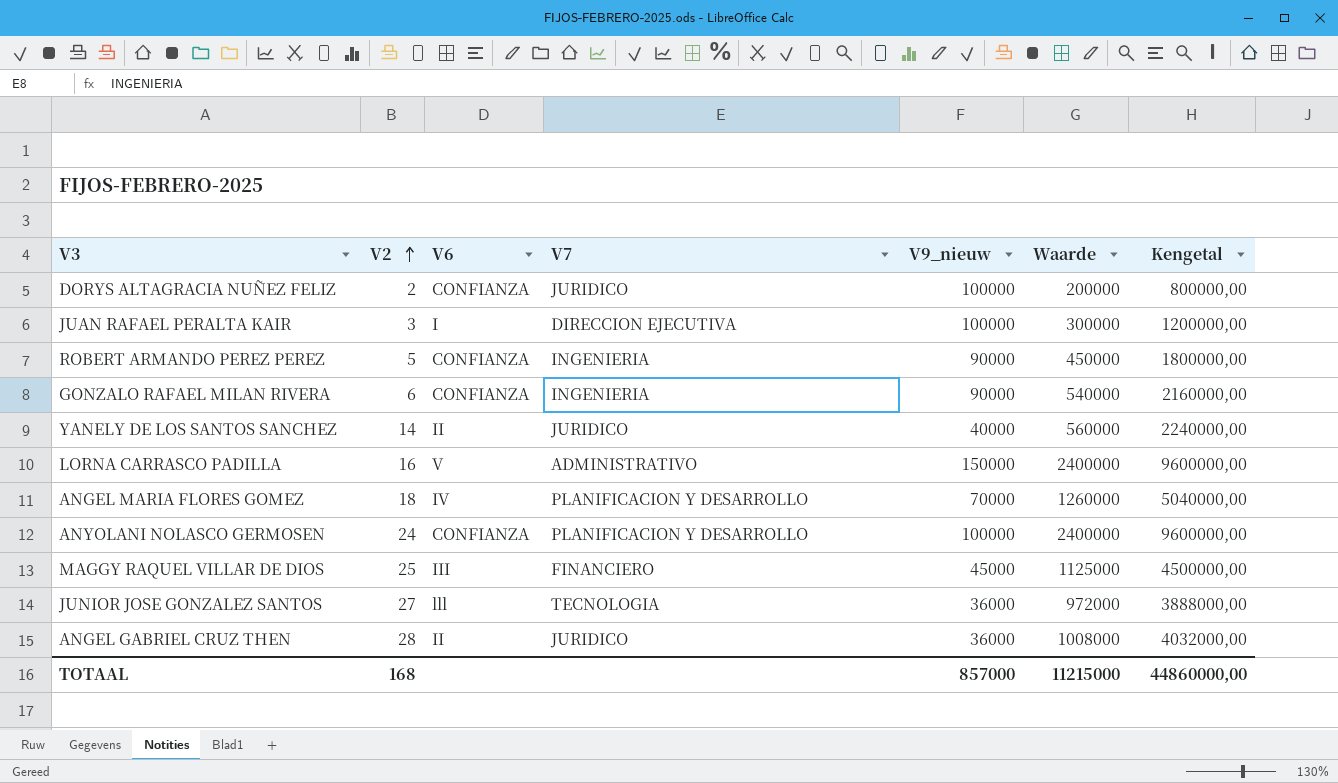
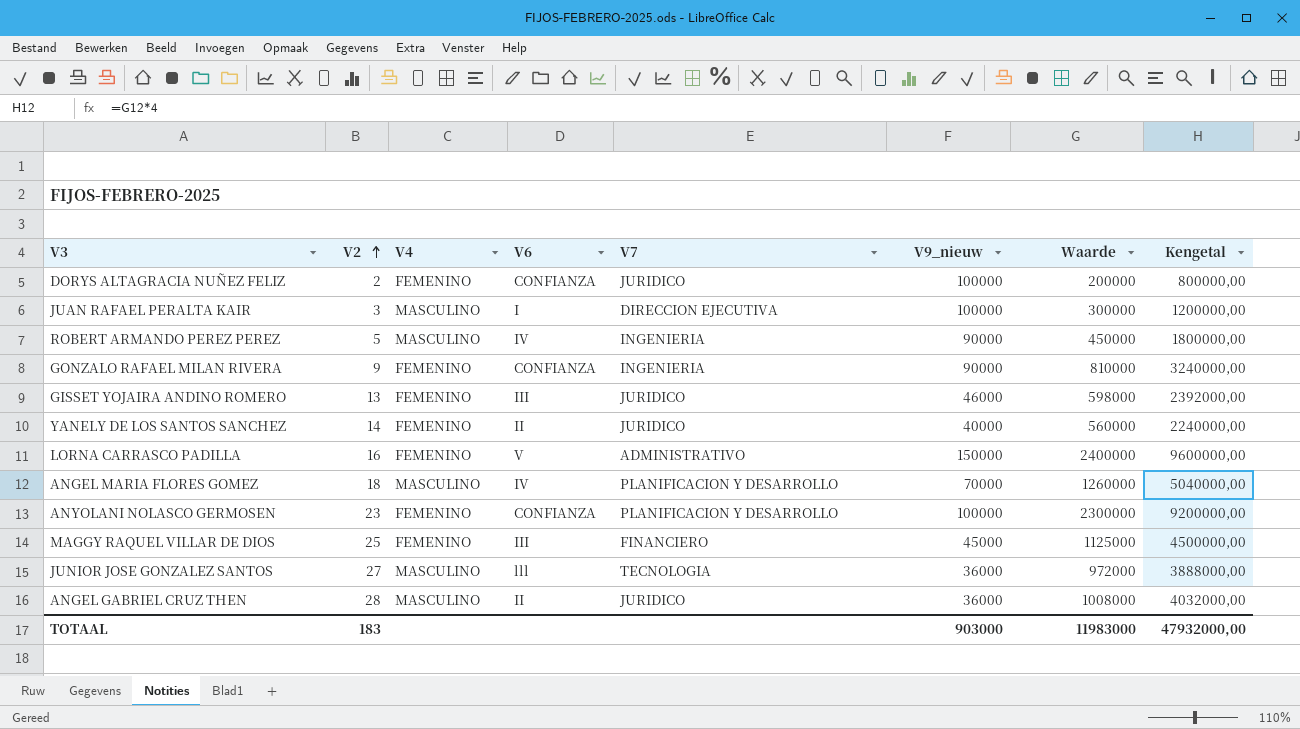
column V4 | position: none -> 3
ROBERT ARMANDO PEREZ PEREZ | V6: CONFIANZA -> IV
GONZALO RAFAEL MILAN RIVERA | V2: 6 -> 9
GONZALO RAFAEL MILAN RIVERA | Waarde: 540000 -> 810000
GONZALO RAFAEL MILAN RIVERA | Kengetal: 2160000,00 -> 3240000,00
row GISSET YOJAIRA ANDINO ROMERO: none -> 13 | FEMENINO | III | JURIDICO | 46000 | 598000 | 2392000,00
ANYOLANI NOLASCO GERMOSEN | V2: 24 -> 23
ANYOLANI NOLASCO GERMOSEN | Waarde: 2400000 -> 2300000
ANYOLANI NOLASCO GERMOSEN | Kengetal: 9600000,00 -> 9200000,00
TOTAAL | V2: 168 -> 183
TOTAAL | V9_nieuw: 857000 -> 903000
TOTAAL | Waarde: 11215000 -> 11983000
TOTAAL | Kengetal: 44860000,00 -> 47932000,00

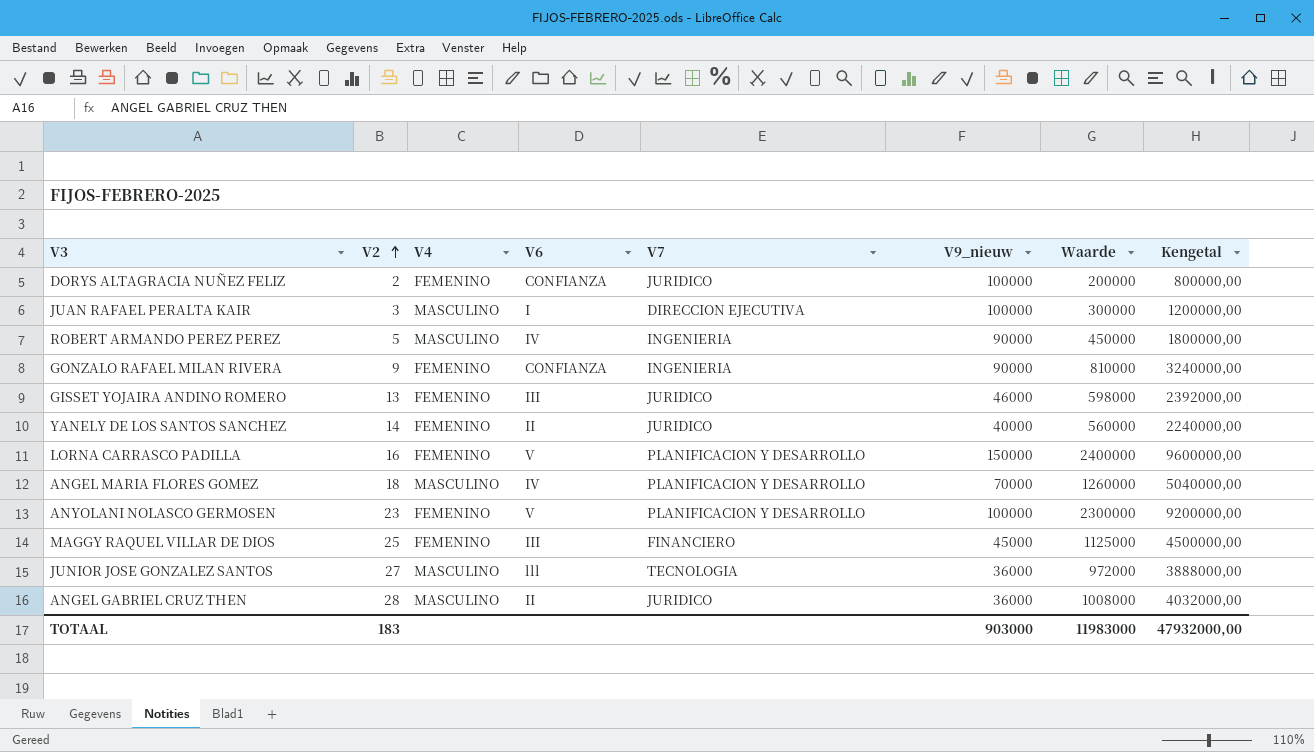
LORNA CARRASCO PADILLA | V7: ADMINISTRATIVO -> PLANIFICACION Y DESARROLLO
ANYOLANI NOLASCO GERMOSEN | V6: CONFIANZA -> V

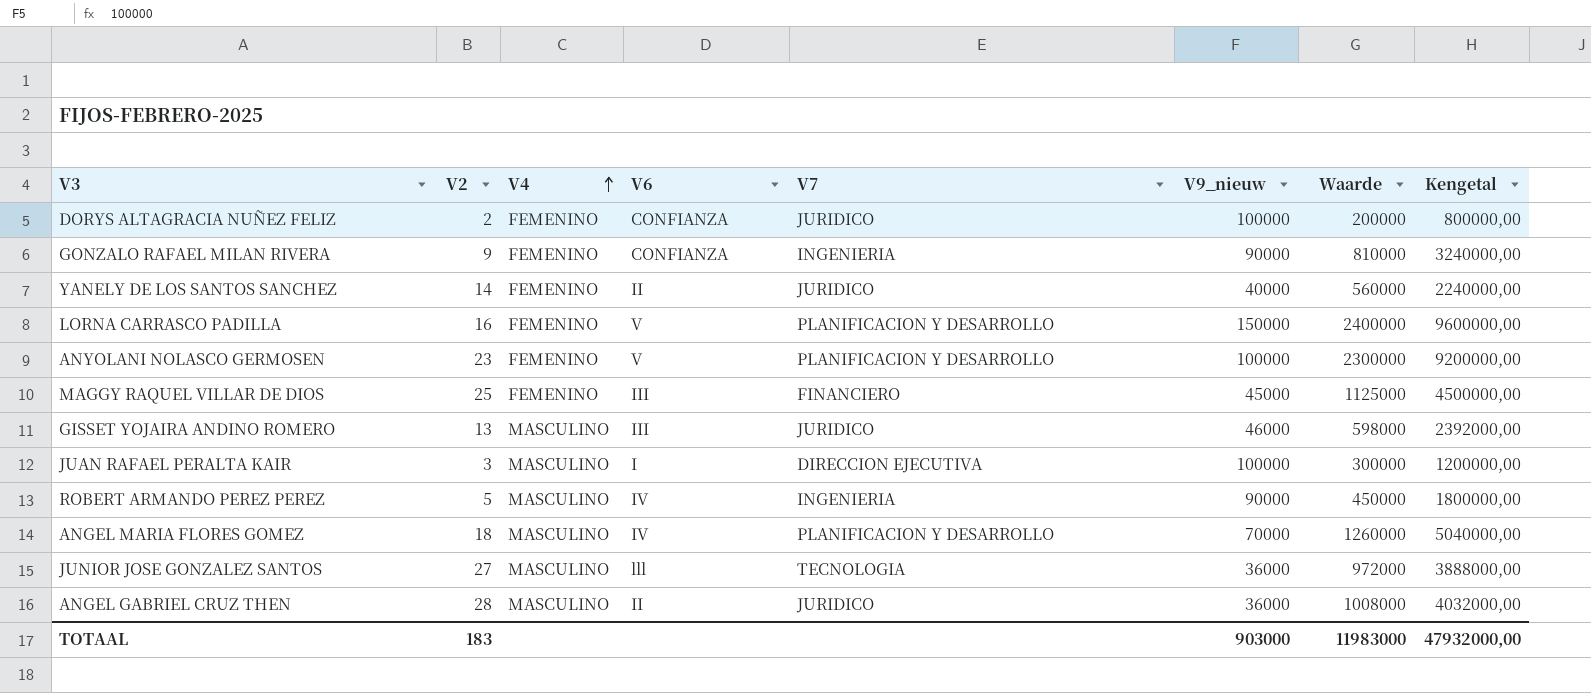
row order: V2 ascending -> V4 ascending
GISSET YOJAIRA ANDINO ROMERO | V4: FEMENINO -> MASCULINO

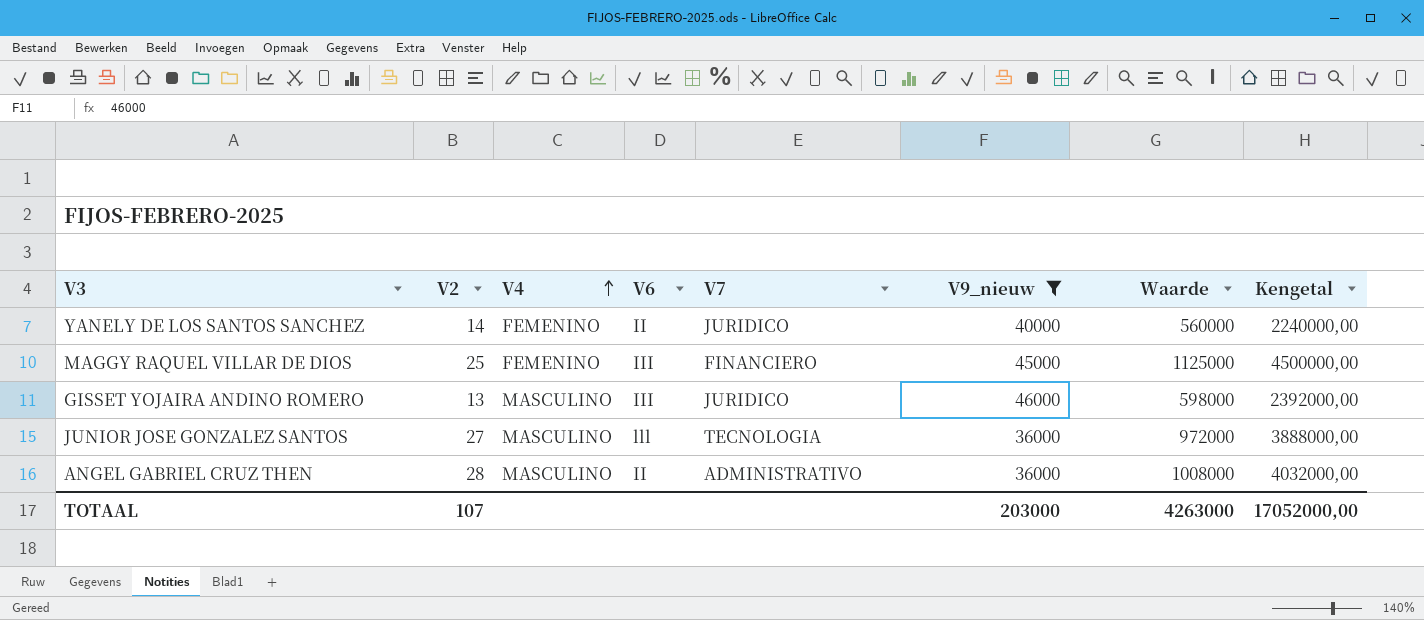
filter: none -> V9_nieuw <= 46000
ANGEL GABRIEL CRUZ THEN | V7: JURIDICO -> ADMINISTRATIVO
TOTAAL | V2: 183 -> 107
TOTAAL | V9_nieuw: 903000 -> 203000
TOTAAL | Waarde: 11983000 -> 4263000
TOTAAL | Kengetal: 47932000,00 -> 17052000,00

